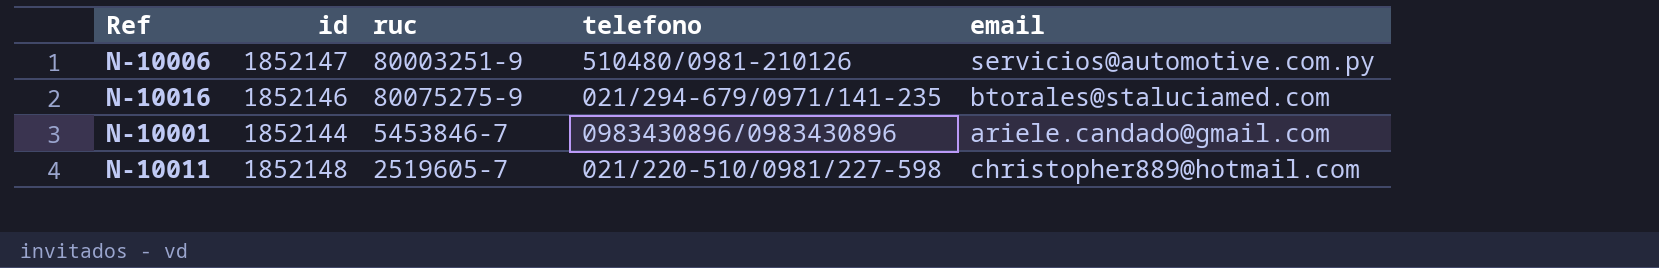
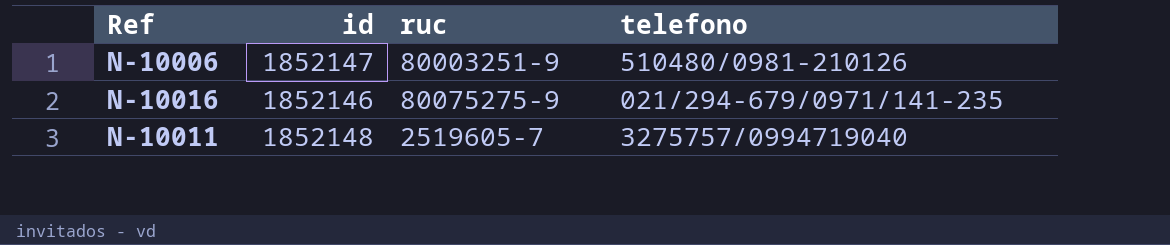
column email | position: 5 -> none
row N-10001: 1852144 | 5453846-7 | 0983430896/0983430896 | ariele.candado@gmail.com -> none
N-10011 | telefono: 021/220-510/0981/227-598 -> 3275757/0994719040

